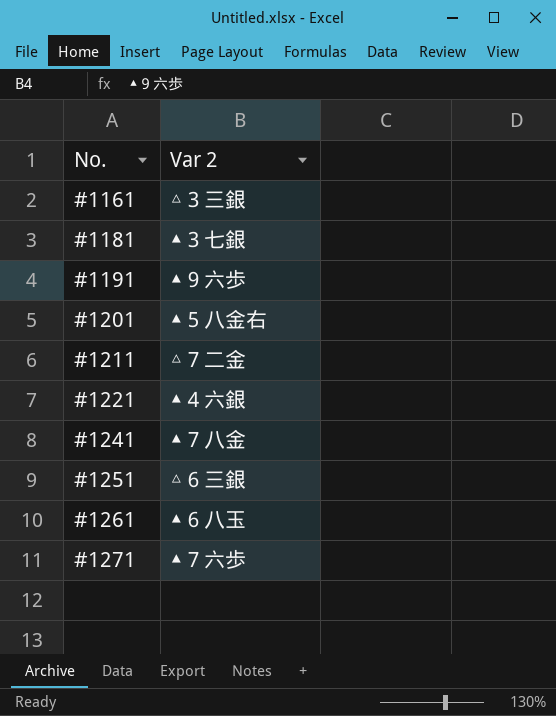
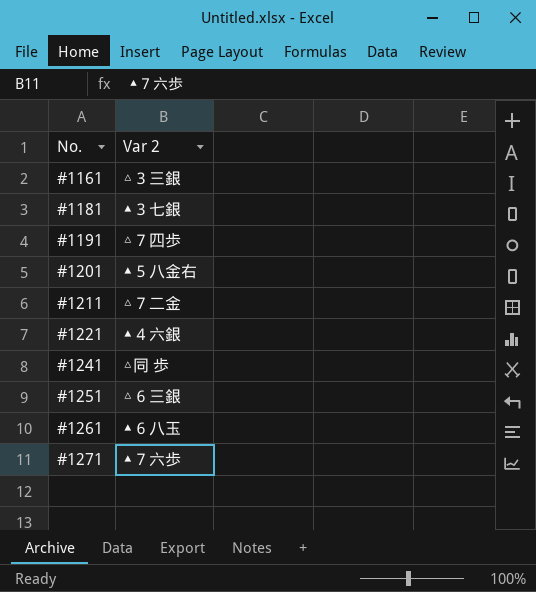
#1191 | Var 2: ▲９六歩 -> △７四歩
#1241 | Var 2: ▲７八金 -> △同 歩

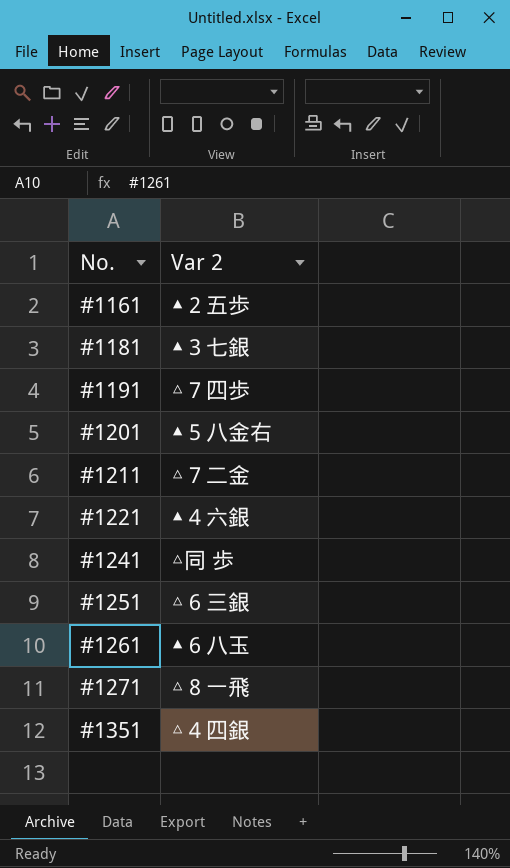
#1161 | Var 2: △３三銀 -> ▲２五歩
#1271 | Var 2: ▲７六歩 -> △８一飛
row #1351: none -> △４四銀

